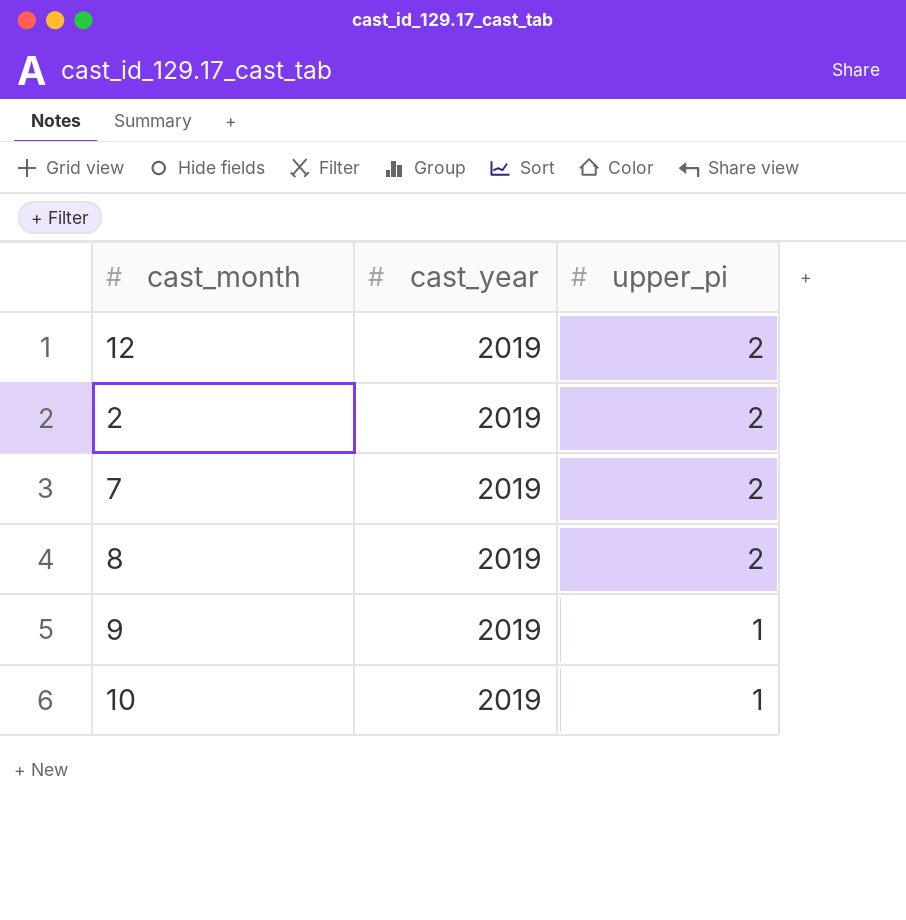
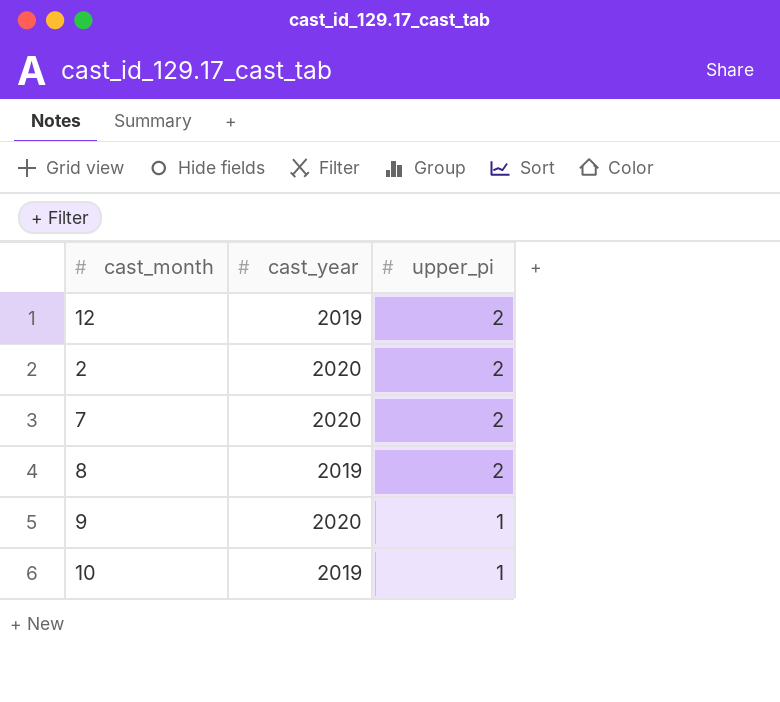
2 | cast_year: 2019 -> 2020
7 | cast_year: 2019 -> 2020
9 | cast_year: 2019 -> 2020

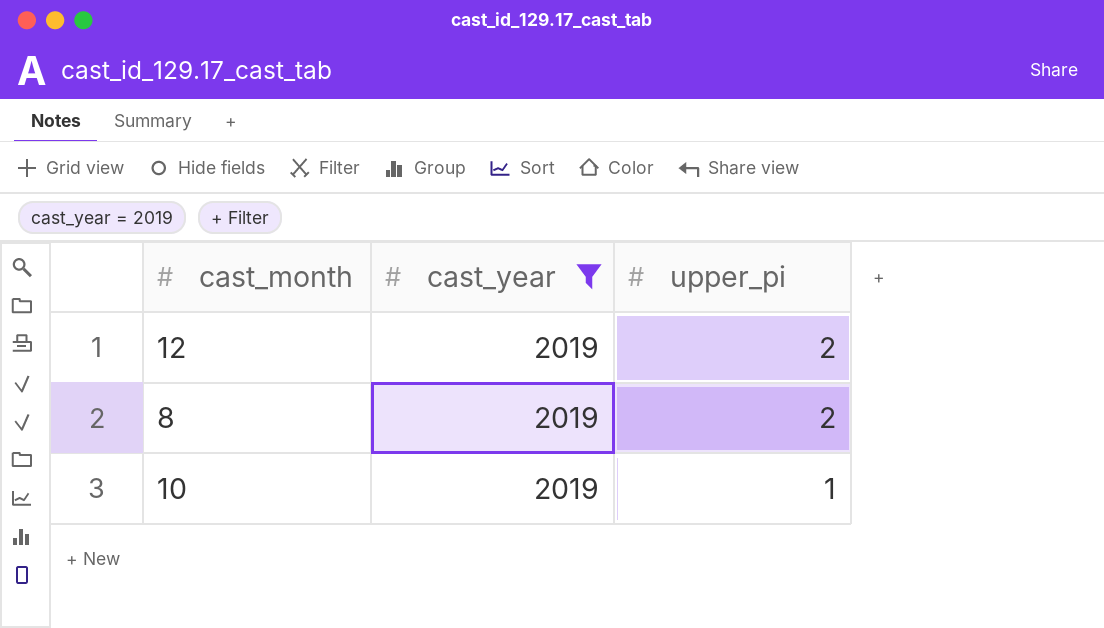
filter: none -> cast_year = 2019

